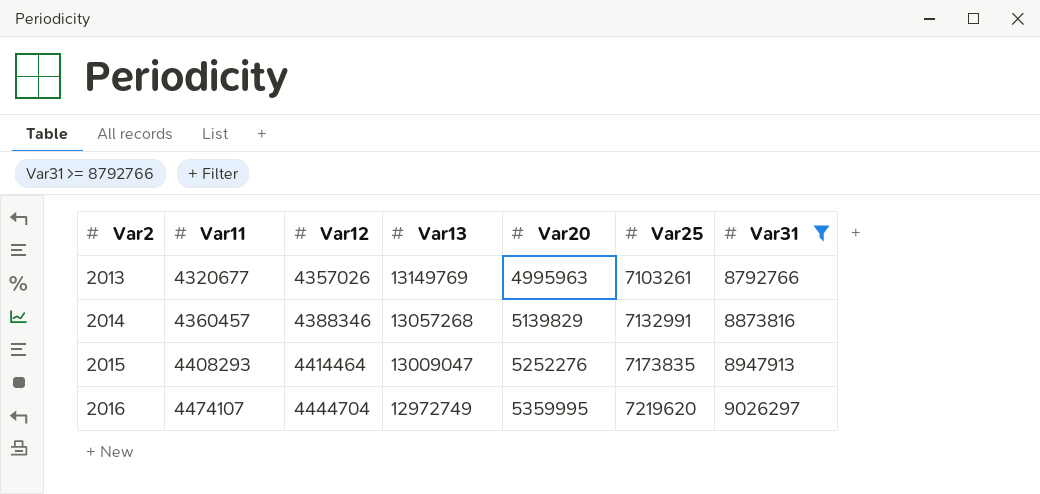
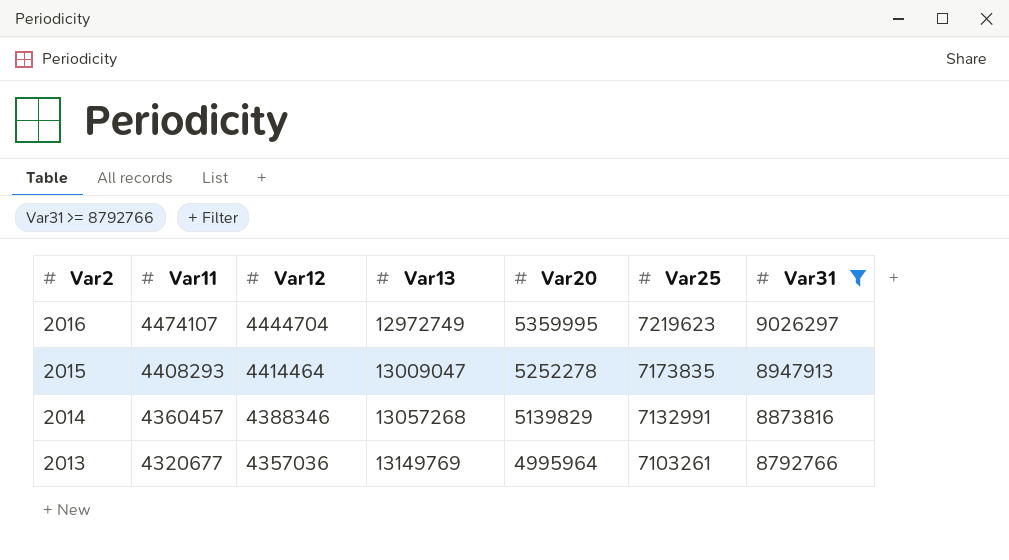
row order: Var2 ascending -> Var2 descending
2016 | Var25: 7219620 -> 7219623
2015 | Var20: 5252276 -> 5252278
2013 | Var12: 4357026 -> 4357036
2013 | Var20: 4995963 -> 4995964

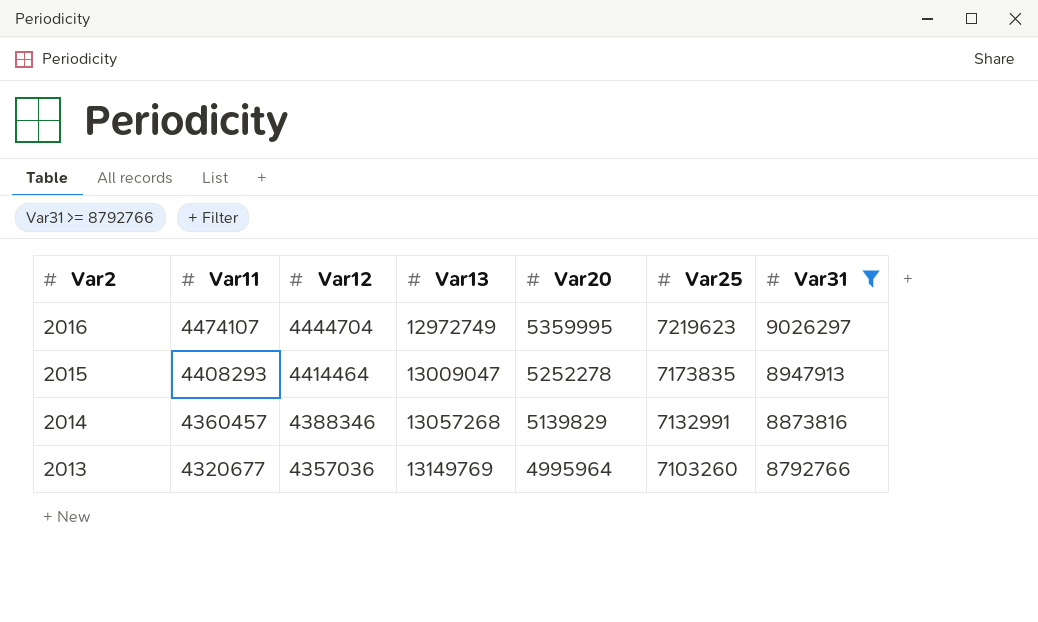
2013 | Var25: 7103261 -> 7103260

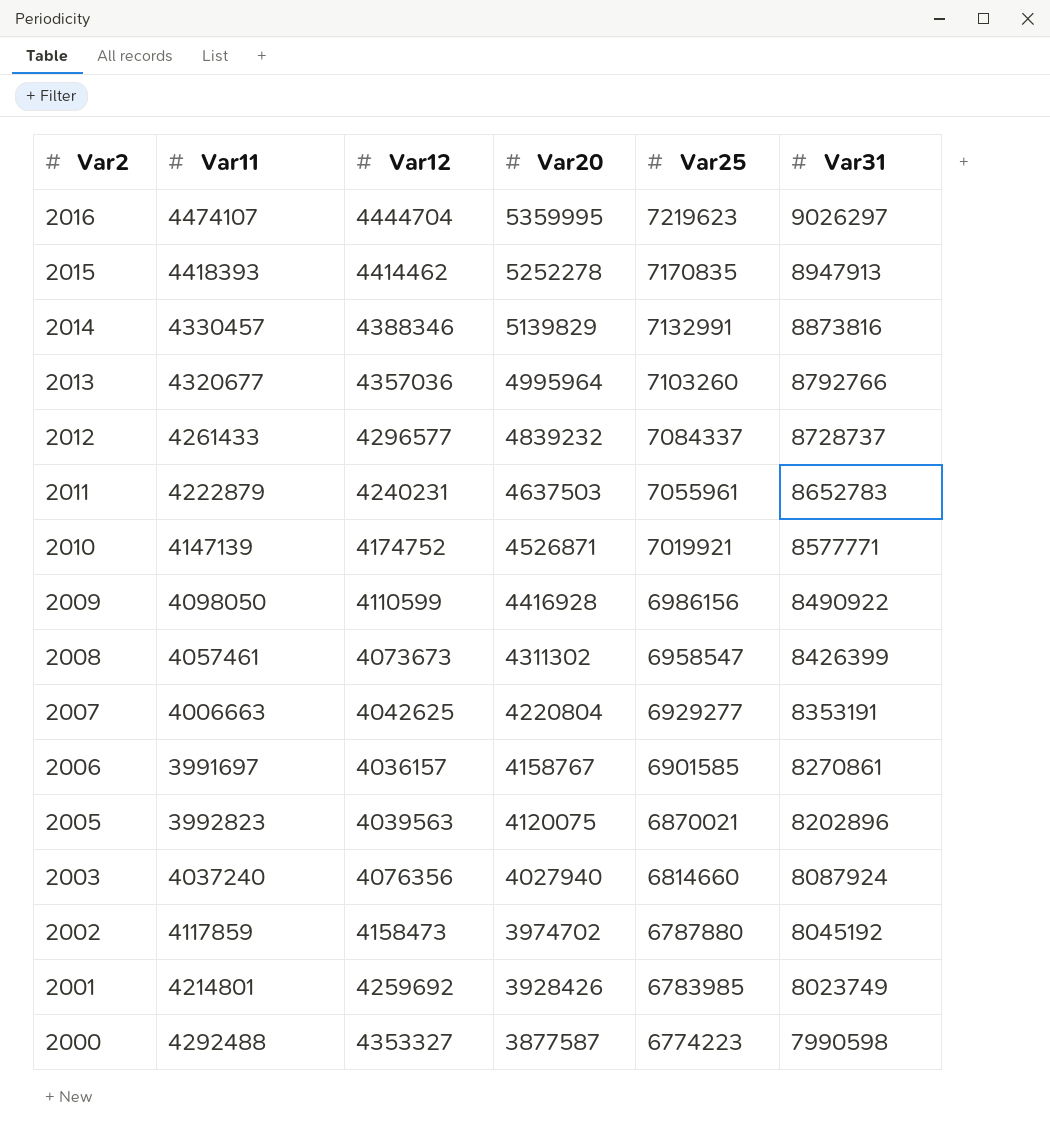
filter: Var31 >= 8792766 -> none
column Var13 | position: 4 -> none
2015 | Var11: 4408293 -> 4418393
2015 | Var12: 4414464 -> 4414462
2015 | Var25: 7173835 -> 7170835
2014 | Var11: 4360457 -> 4330457

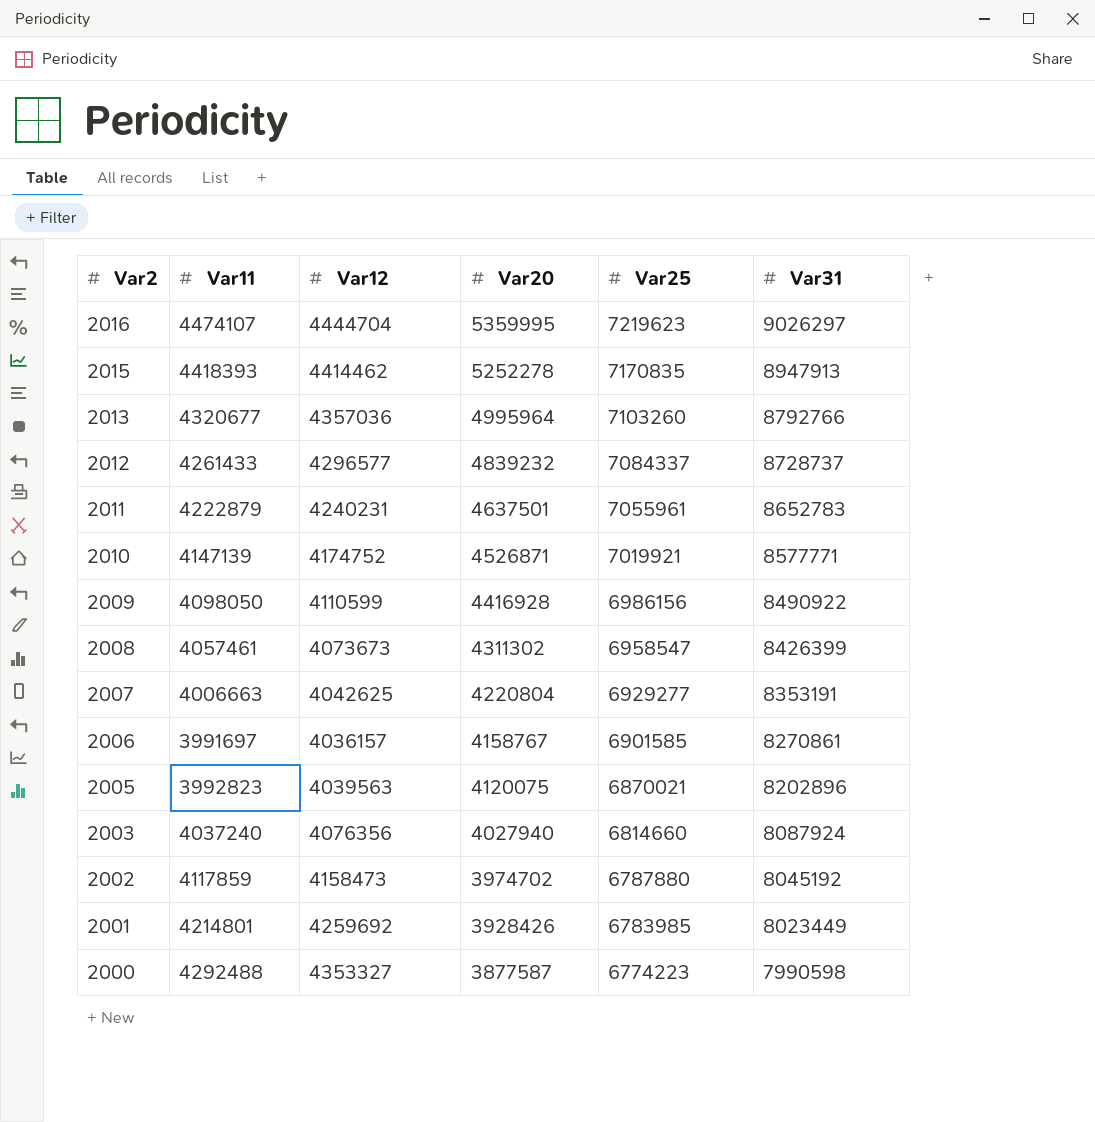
row 2014: 4330457 | 4388346 | 5139829 | 7132991 | 8873816 -> none
2011 | Var20: 4637503 -> 4637501
2001 | Var31: 8023749 -> 8023449

